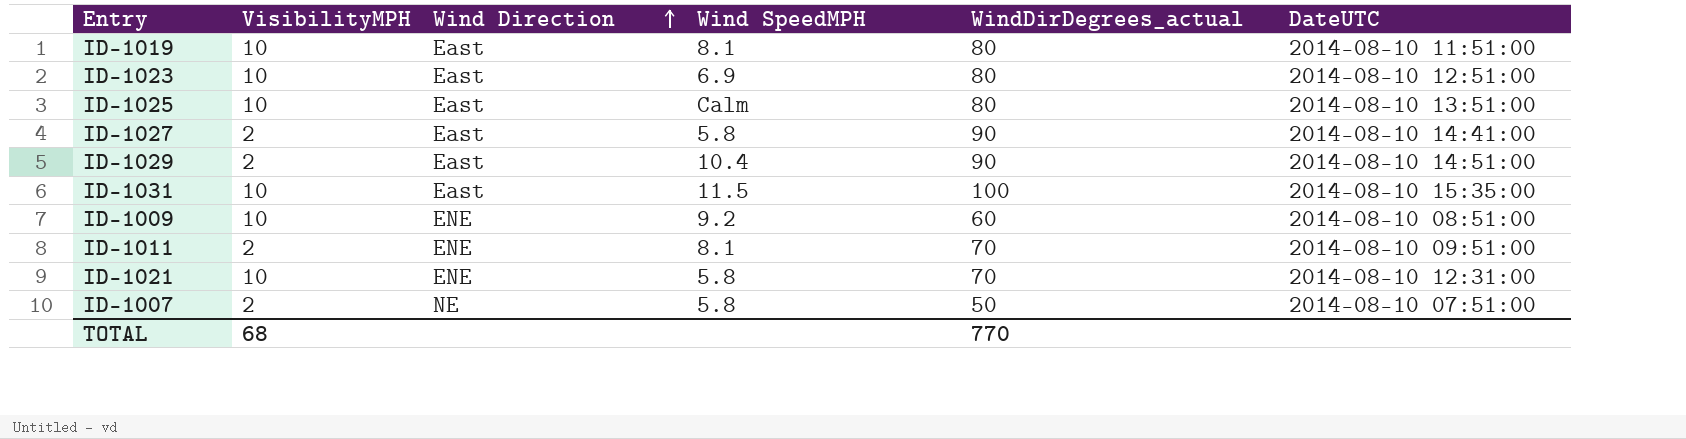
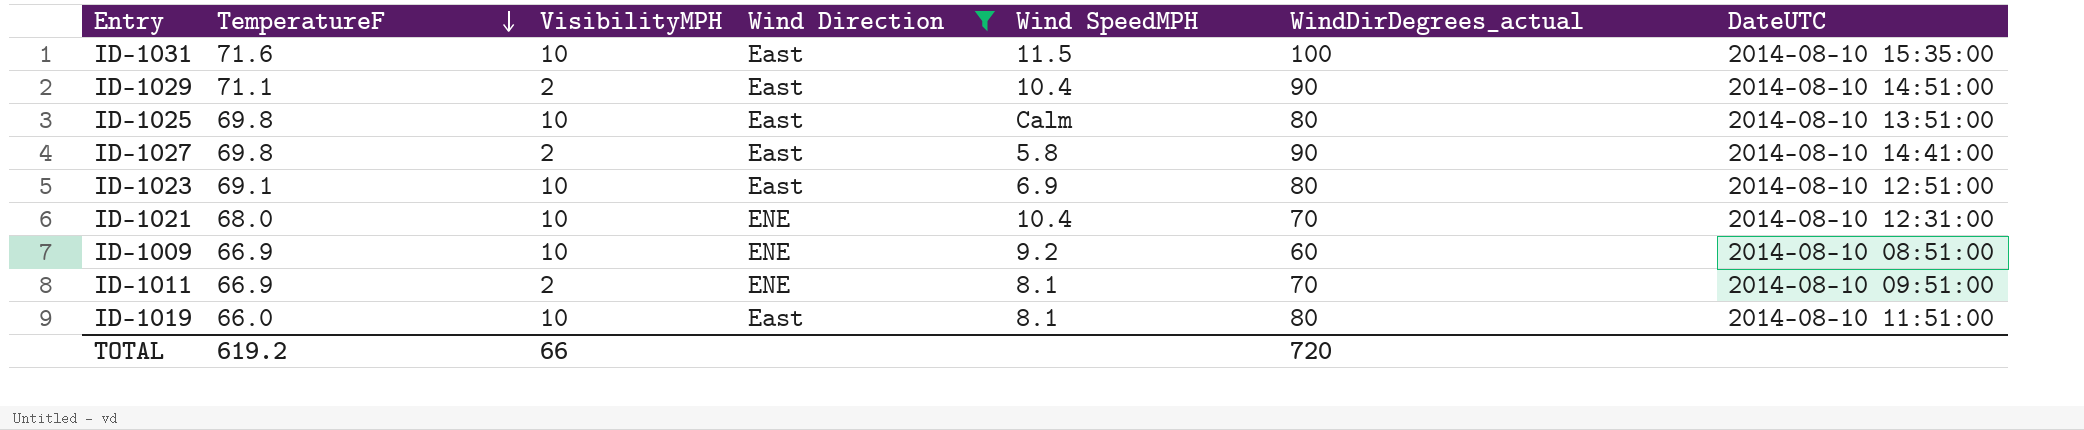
filter: none -> Wind Direction != NE
row order: Wind Direction ascending -> TemperatureF descending
column TemperatureF | position: none -> 2
ID-1021 | Wind SpeedMPH: 5.8 -> 10.4
TOTAL | VisibilityMPH: 68 -> 66
TOTAL | WindDirDegrees_actual: 770 -> 720

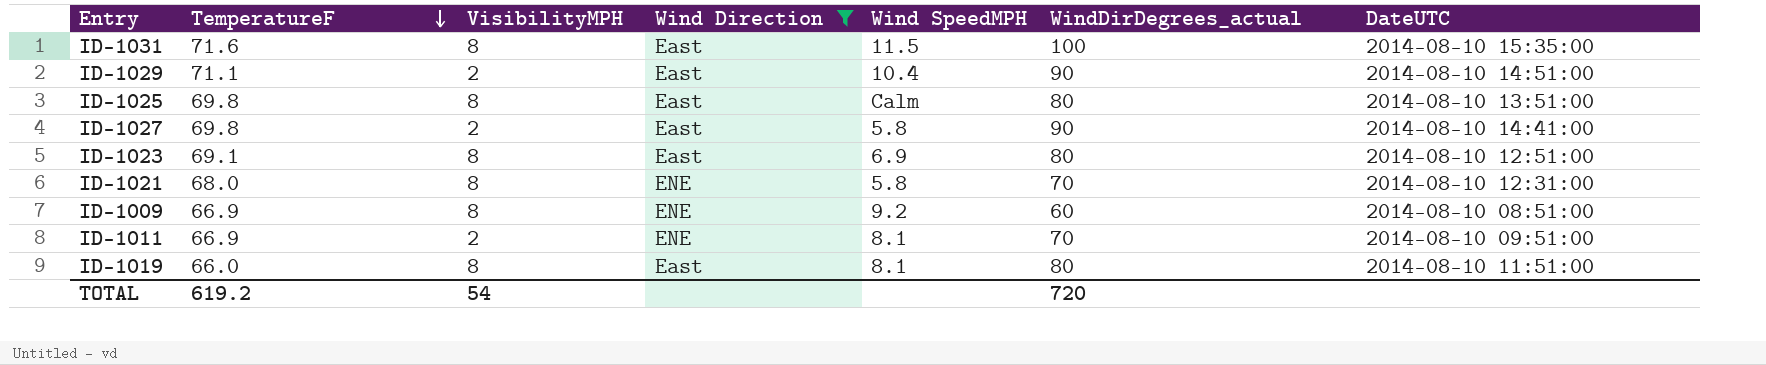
ID-1031 | VisibilityMPH: 10 -> 8
ID-1025 | VisibilityMPH: 10 -> 8
ID-1023 | VisibilityMPH: 10 -> 8
ID-1021 | VisibilityMPH: 10 -> 8
ID-1021 | Wind SpeedMPH: 10.4 -> 5.8
ID-1009 | VisibilityMPH: 10 -> 8
ID-1019 | VisibilityMPH: 10 -> 8
TOTAL | VisibilityMPH: 66 -> 54

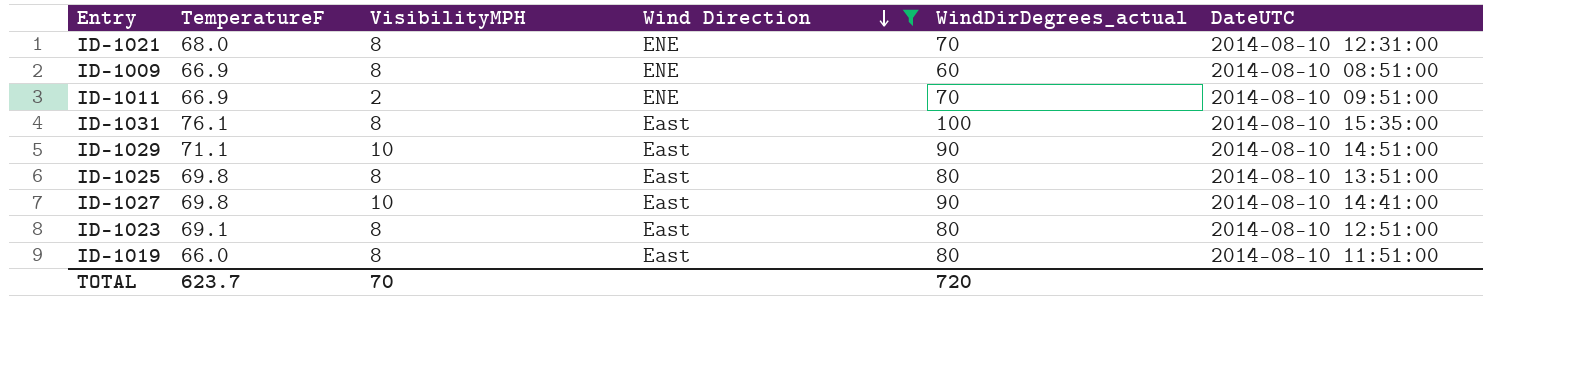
row order: TemperatureF descending -> Wind Direction descending
column Wind SpeedMPH | position: 5 -> none
ID-1031 | TemperatureF: 71.6 -> 76.1
ID-1029 | VisibilityMPH: 2 -> 10
ID-1027 | VisibilityMPH: 2 -> 10
TOTAL | TemperatureF: 619.2 -> 623.7
TOTAL | VisibilityMPH: 54 -> 70

